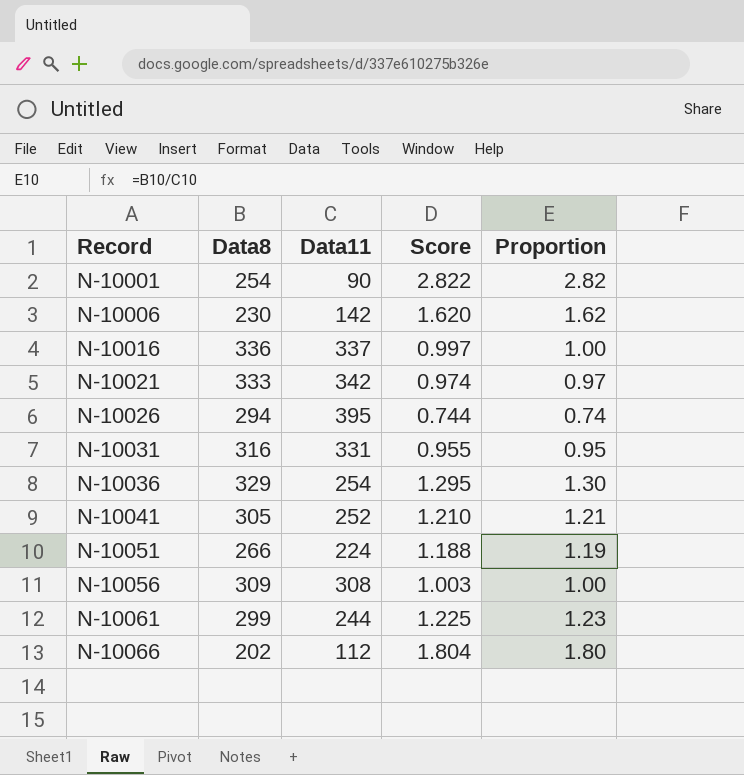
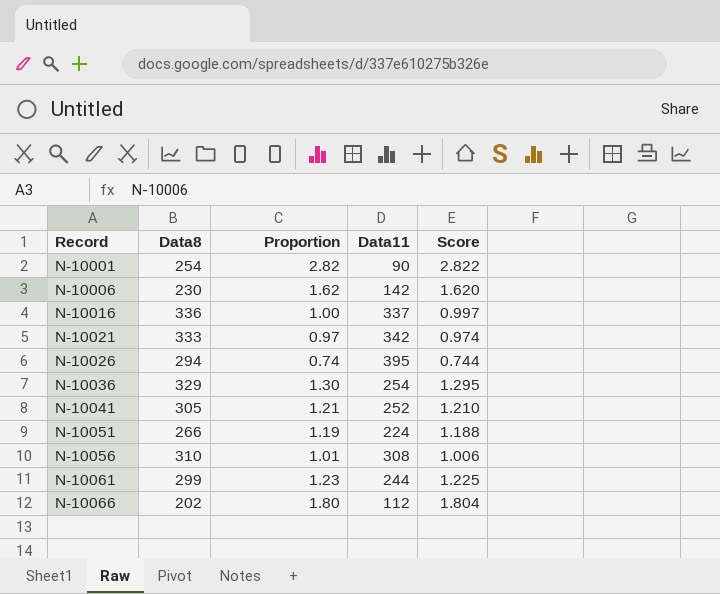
column Proportion | position: 5 -> 3
row N-10031: 316 | 331 | 0.955 | 0.95 -> none
N-10056 | Data8: 309 -> 310
N-10056 | Proportion: 1.00 -> 1.01
N-10056 | Score: 1.003 -> 1.006

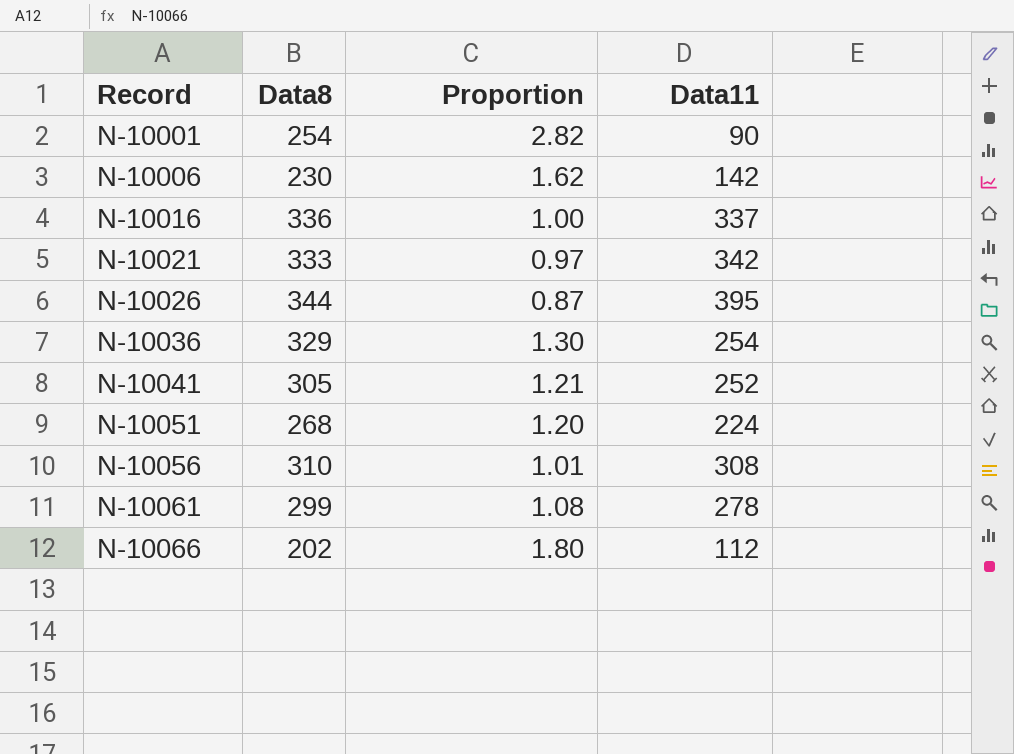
column Score | formula: [Data8] / [Data11] -> none
N-10026 | Data8: 294 -> 344
N-10026 | Proportion: 0.74 -> 0.87
N-10051 | Data8: 266 -> 268
N-10051 | Proportion: 1.19 -> 1.20
N-10061 | Proportion: 1.23 -> 1.08
N-10061 | Data11: 244 -> 278

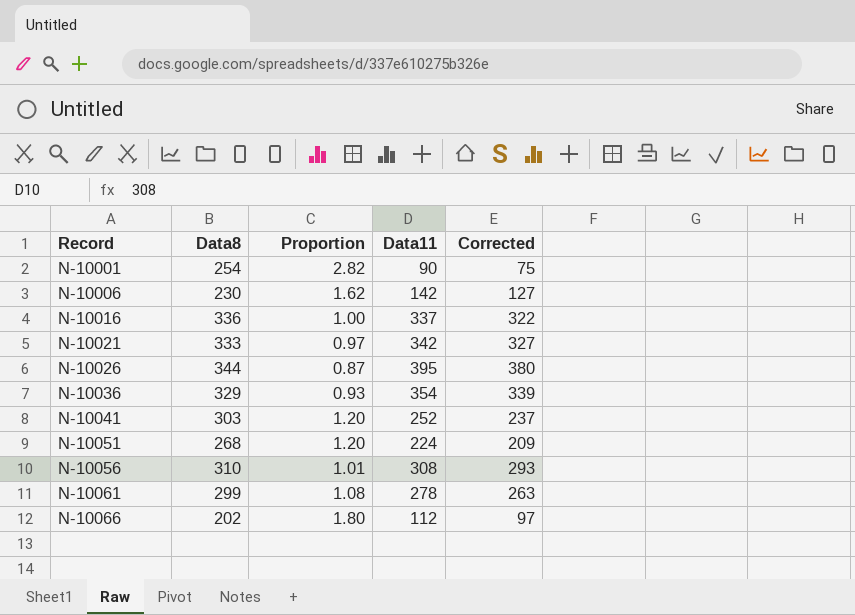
column Corrected | formula: none -> [Data11] - 15
N-10036 | Proportion: 1.30 -> 0.93
N-10036 | Data11: 254 -> 354
N-10041 | Data8: 305 -> 303
N-10041 | Proportion: 1.21 -> 1.20

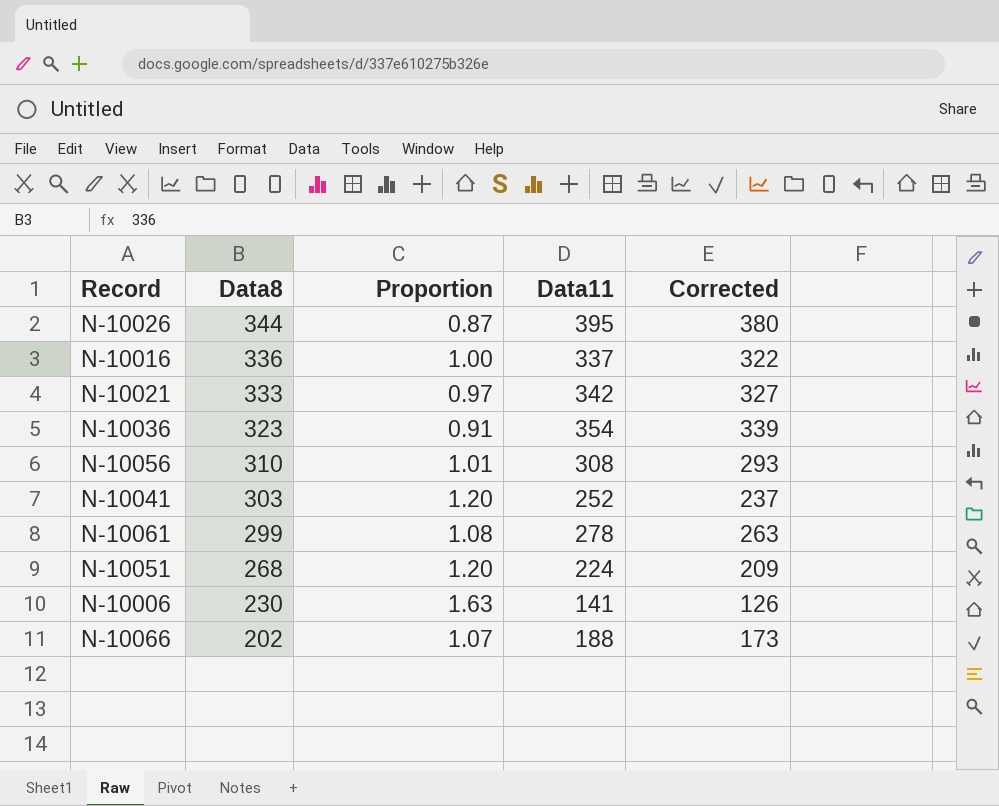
row order: Record ascending -> Data8 descending
row N-10001: 254 | 2.82 | 90 | 75 -> none
N-10036 | Data8: 329 -> 323
N-10036 | Proportion: 0.93 -> 0.91
N-10006 | Proportion: 1.62 -> 1.63
N-10006 | Data11: 142 -> 141
N-10006 | Corrected: 127 -> 126
N-10066 | Proportion: 1.80 -> 1.07
N-10066 | Data11: 112 -> 188
N-10066 | Corrected: 97 -> 173

